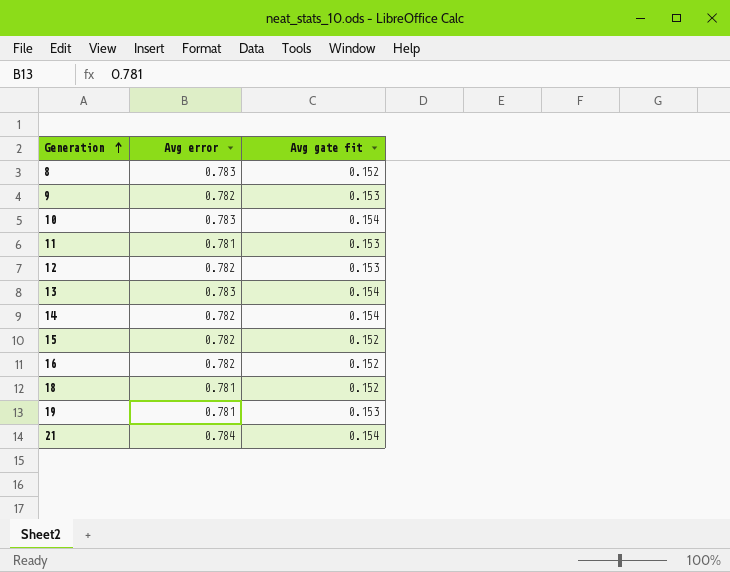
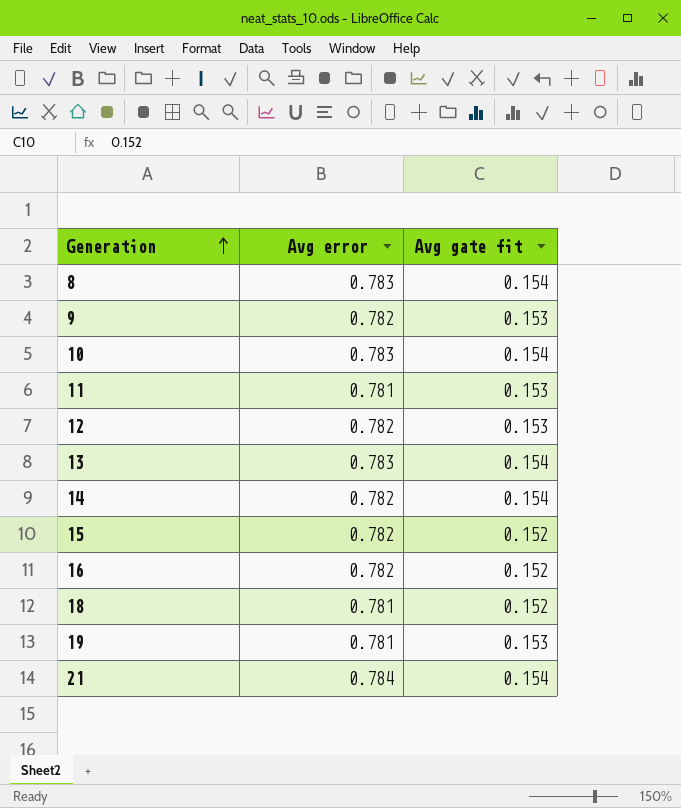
8 | Avg gate fit: 0.152 -> 0.154

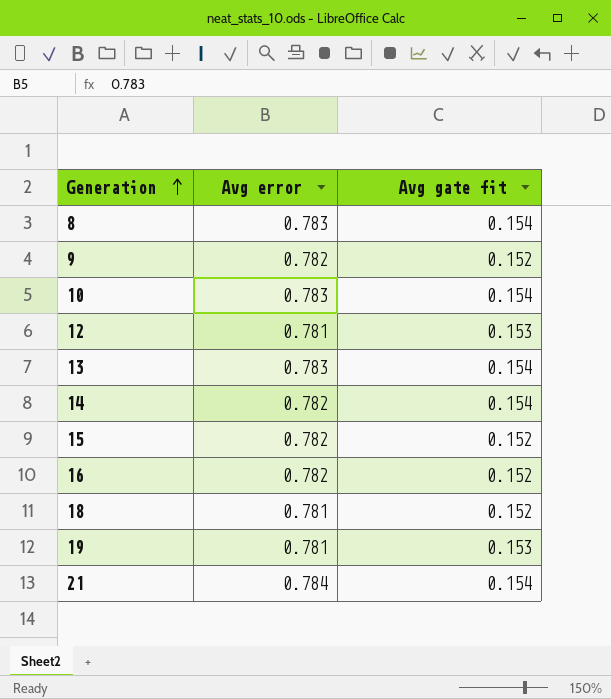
row 11: 0.781 | 0.153 -> none
9 | Avg gate fit: 0.153 -> 0.152
12 | Avg error: 0.782 -> 0.781

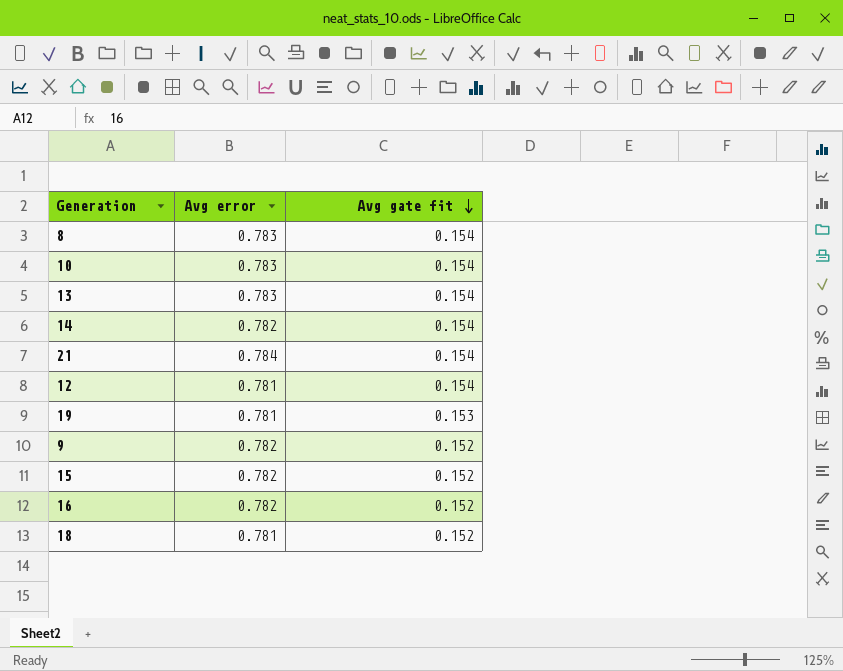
row order: Generation ascending -> Avg gate fit descending
12 | Avg gate fit: 0.153 -> 0.154

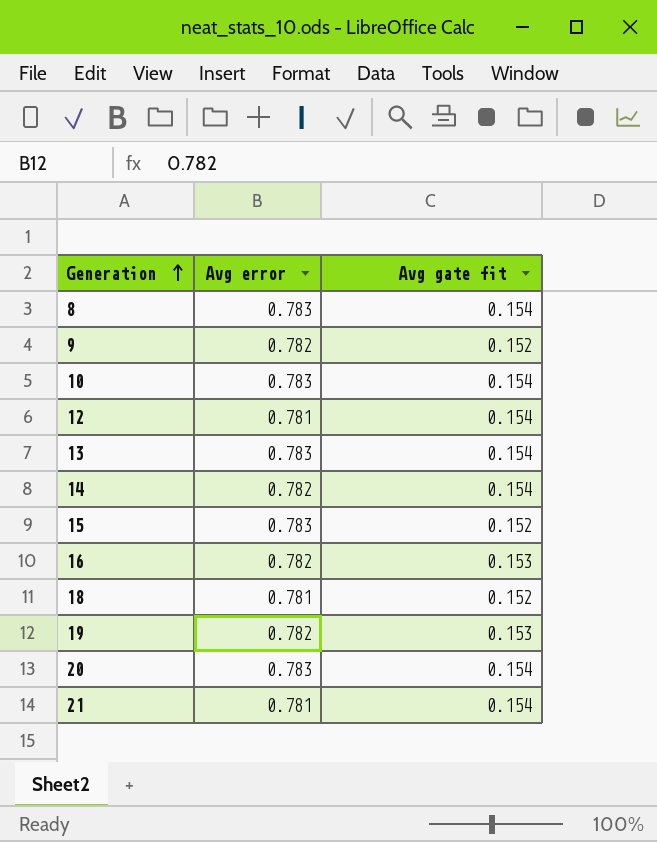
row order: Avg gate fit descending -> Generation ascending
15 | Avg error: 0.782 -> 0.783
16 | Avg gate fit: 0.152 -> 0.153
19 | Avg error: 0.781 -> 0.782
row 20: none -> 0.783 | 0.154
21 | Avg error: 0.784 -> 0.781

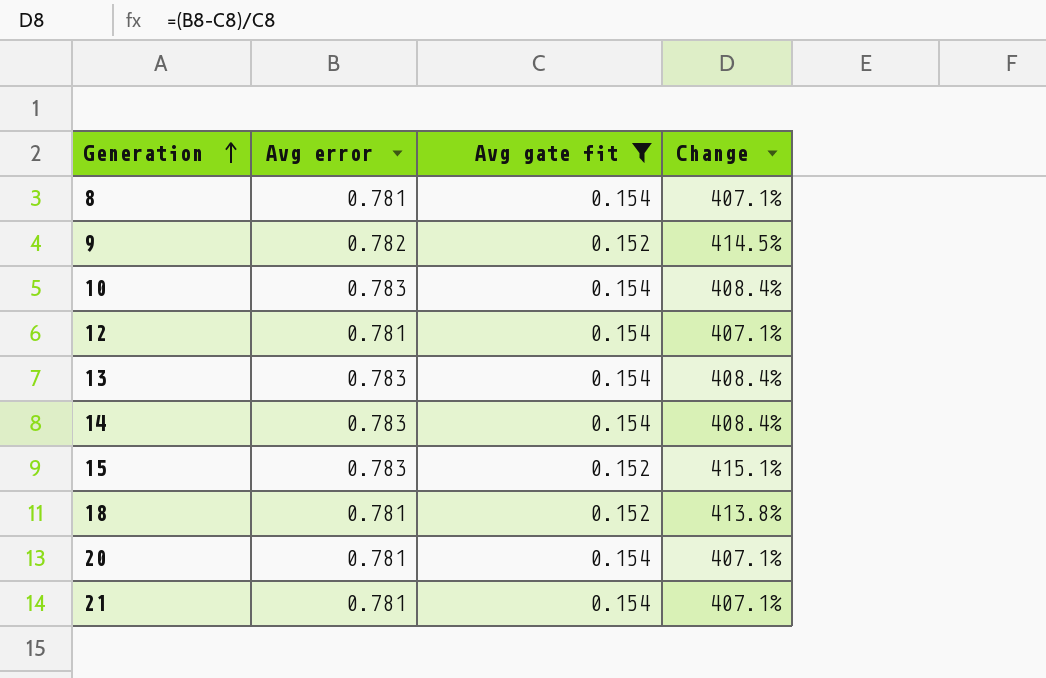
filter: none -> Avg gate fit != 0.153
column Change | formula: none -> ([Avg error] - [Avg gate fit]) / [Avg gate fit]
8 | Avg error: 0.783 -> 0.781
14 | Avg error: 0.782 -> 0.783
20 | Avg error: 0.783 -> 0.781

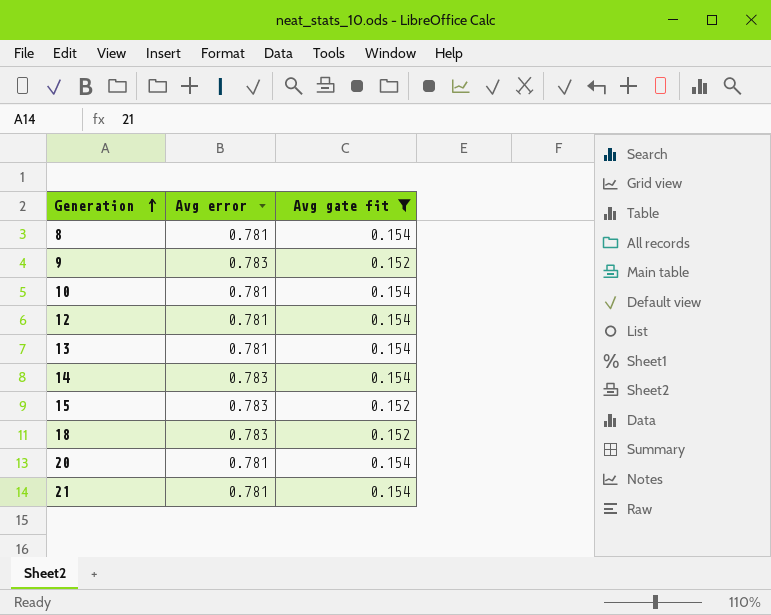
column Change | formula: ([Avg error] - [Avg gate fit]) / [Avg gate fit] -> none
9 | Avg error: 0.782 -> 0.783
10 | Avg error: 0.783 -> 0.781
13 | Avg error: 0.783 -> 0.781
18 | Avg error: 0.781 -> 0.783

